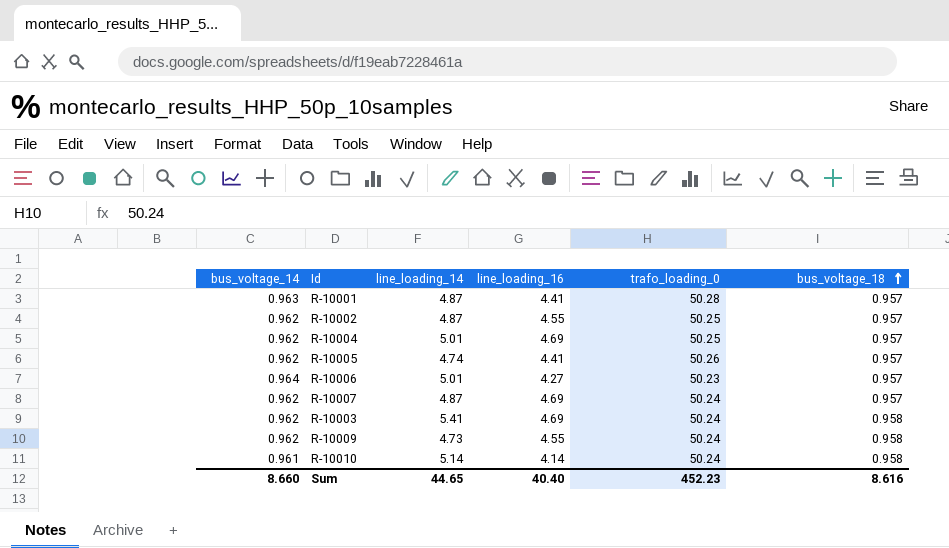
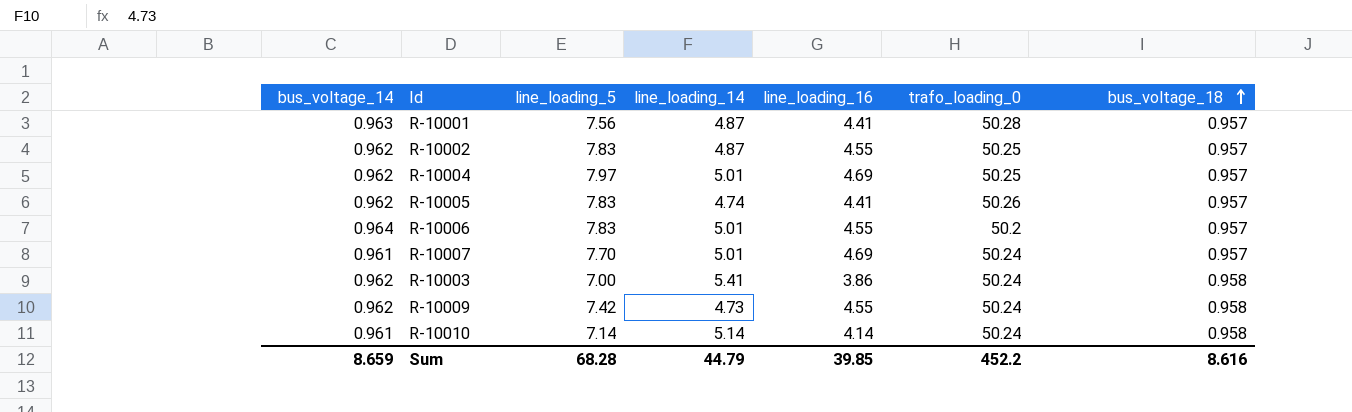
column line_loading_5 | position: none -> 3
R-10006 | line_loading_16: 4.27 -> 4.55
R-10006 | trafo_loading_0: 50.23 -> 50.2
R-10007 | bus_voltage_14: 0.962 -> 0.961
R-10007 | line_loading_14: 4.87 -> 5.01
R-10003 | line_loading_16: 4.69 -> 3.86
Sum | bus_voltage_14: 8.660 -> 8.659
Sum | line_loading_14: 44.65 -> 44.79
Sum | line_loading_16: 40.40 -> 39.85
Sum | trafo_loading_0: 452.23 -> 452.2

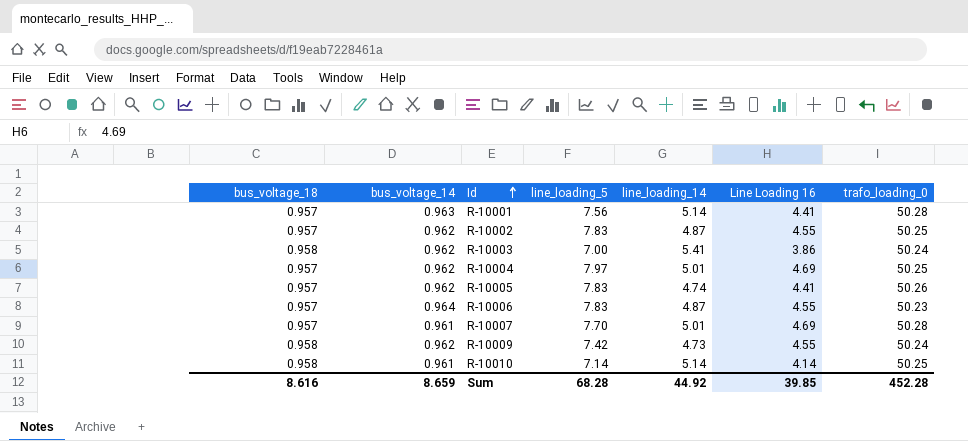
row order: bus_voltage_18 ascending -> Id ascending
column bus_voltage_18 | position: 7 -> 1
column name: line_loading_16 -> Line Loading 16
R-10001 | line_loading_14: 4.87 -> 5.14
R-10006 | line_loading_14: 5.01 -> 4.87
R-10006 | trafo_loading_0: 50.2 -> 50.23
R-10007 | trafo_loading_0: 50.24 -> 50.28
R-10010 | trafo_loading_0: 50.24 -> 50.25
Sum | line_loading_14: 44.79 -> 44.92
Sum | trafo_loading_0: 452.2 -> 452.28

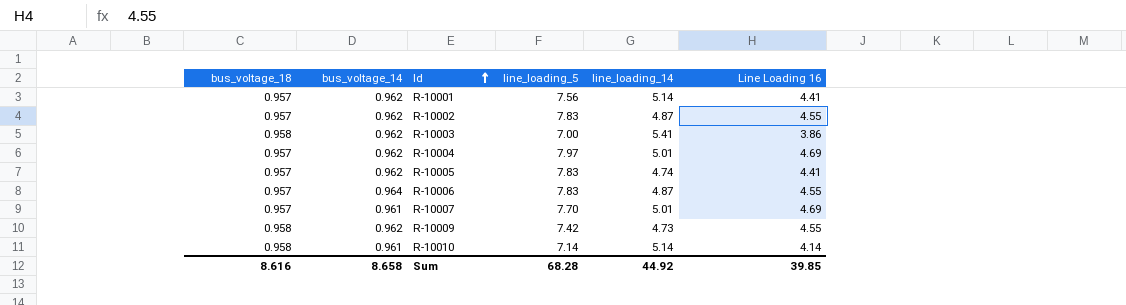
column trafo_loading_0 | position: 7 -> none
R-10001 | bus_voltage_14: 0.963 -> 0.962
Sum | bus_voltage_14: 8.659 -> 8.658

